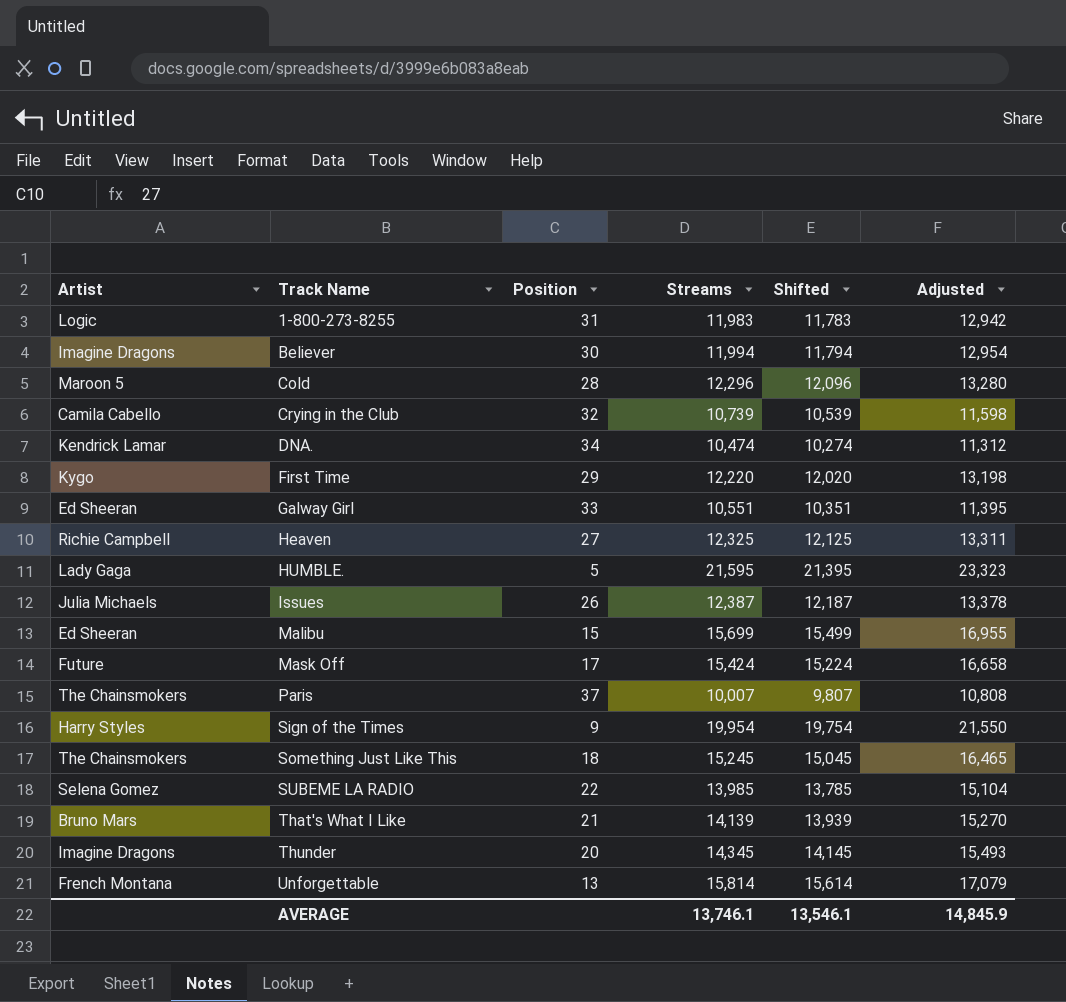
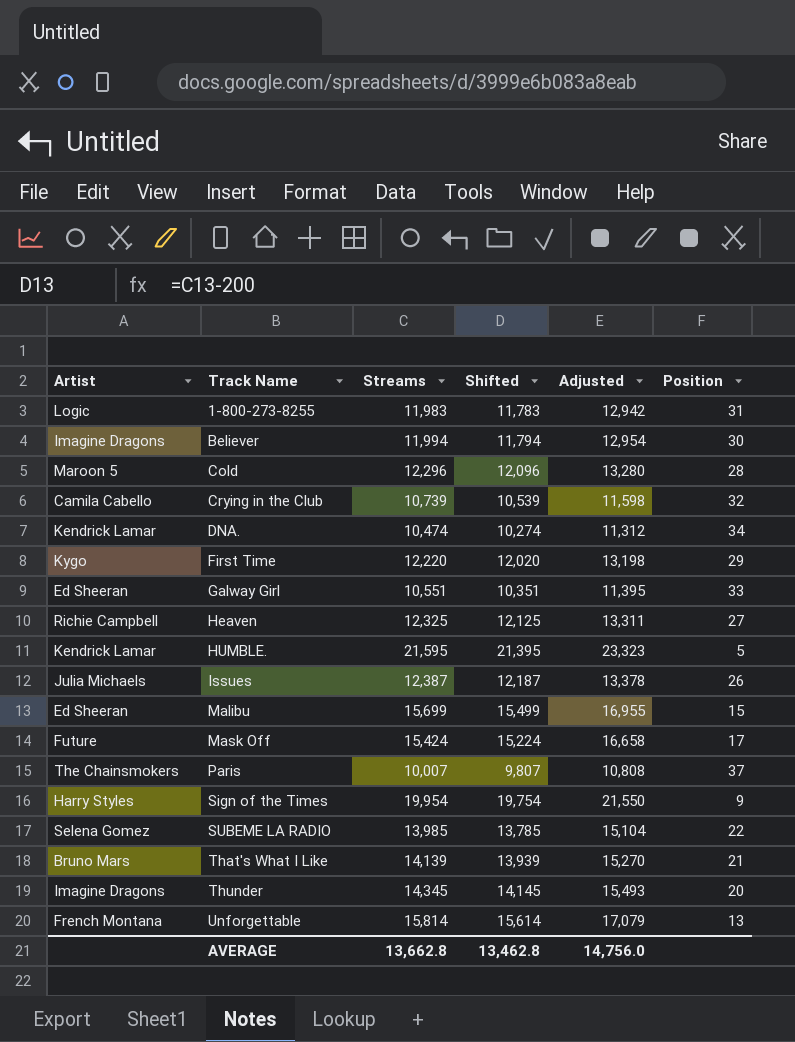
column Position | position: 3 -> 6
row Something Just Like This: The Chainsmokers | 18 | 15,245 | 15,045 | 16,465 -> none
HUMBLE. | Artist: Lady Gaga -> Kendrick Lamar
AVERAGE | Streams: 13,746.1 -> 13,662.8
AVERAGE | Shifted: 13,546.1 -> 13,462.8
AVERAGE | Adjusted: 14,845.9 -> 14,756.0

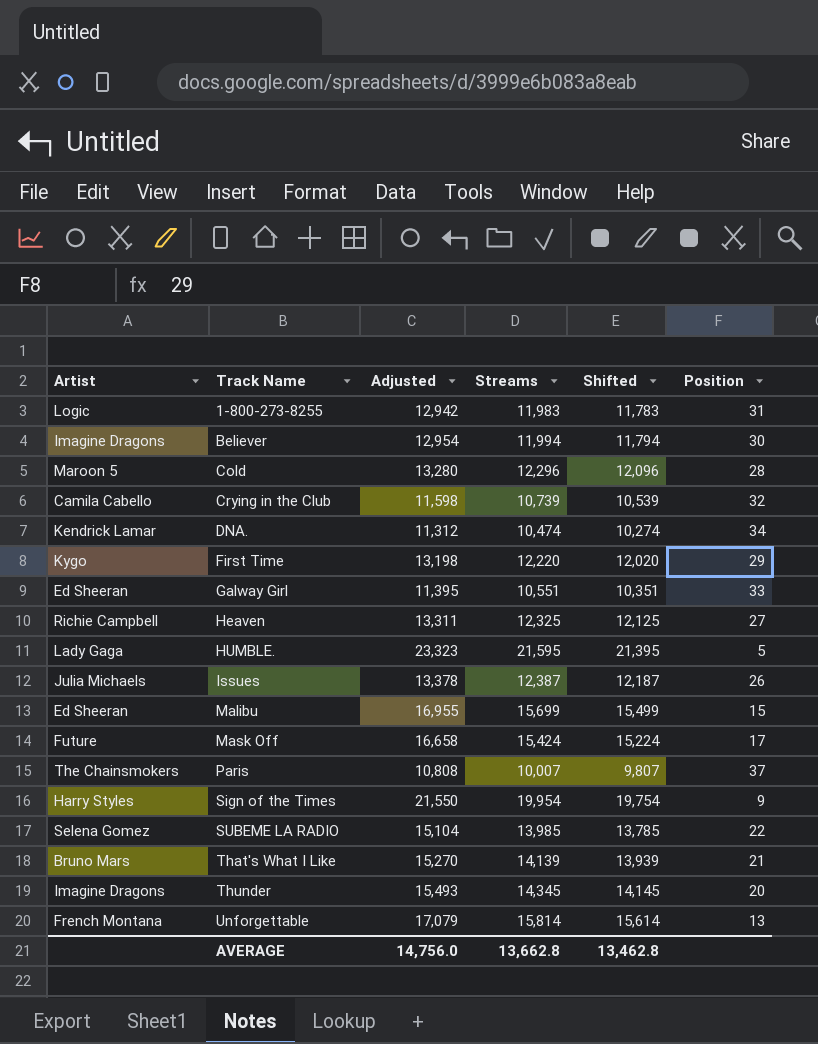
column Adjusted | position: 5 -> 3
HUMBLE. | Artist: Kendrick Lamar -> Lady Gaga

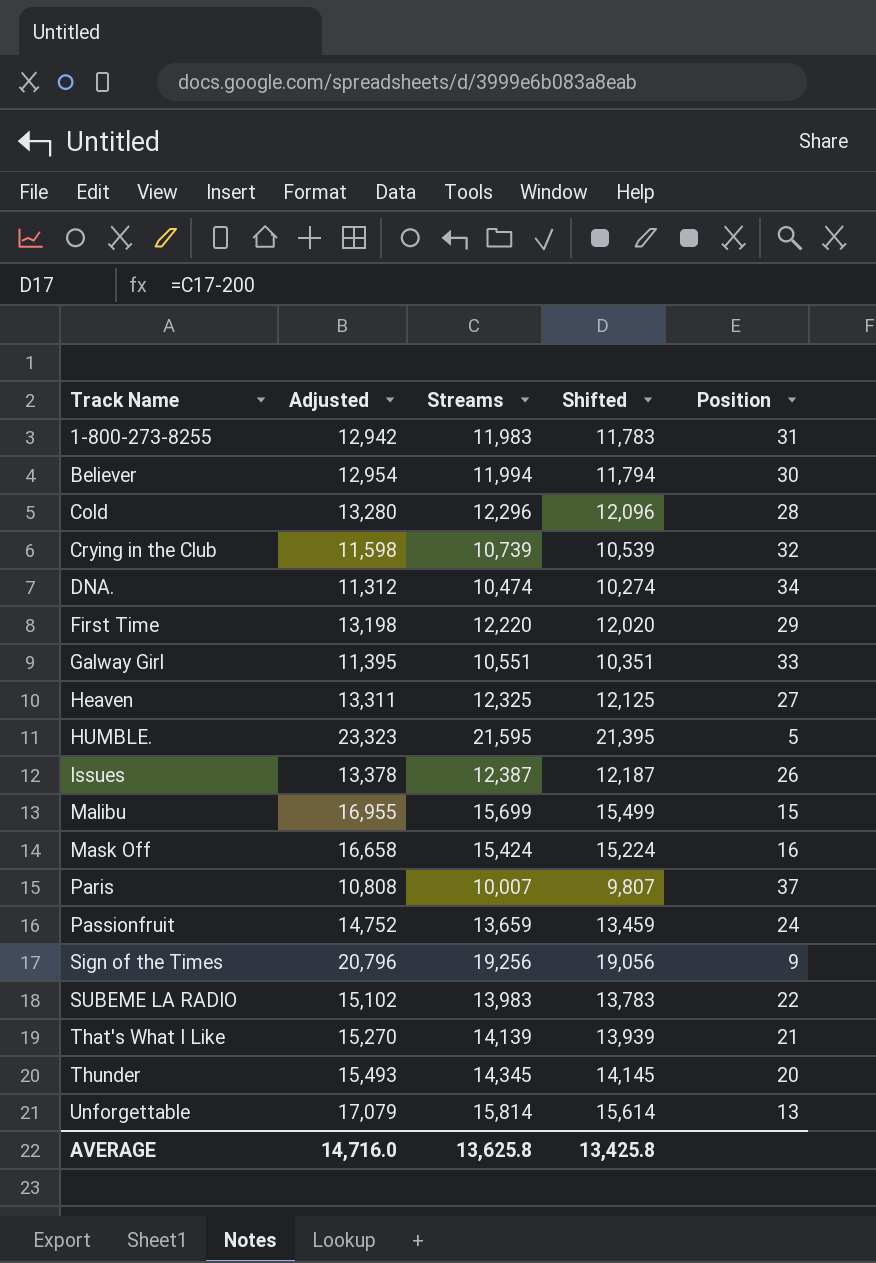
column Artist | position: 1 -> none
Mask Off | Position: 17 -> 16
row Passionfruit: none -> 14,752 | 13,659 | 13,459 | 24
Sign of the Times | Adjusted: 21,550 -> 20,796
Sign of the Times | Streams: 19,954 -> 19,256
Sign of the Times | Shifted: 19,754 -> 19,056
SUBEME LA RADIO | Adjusted: 15,104 -> 15,102
SUBEME LA RADIO | Streams: 13,985 -> 13,983
SUBEME LA RADIO | Shifted: 13,785 -> 13,783
AVERAGE | Adjusted: 14,756.0 -> 14,716.0
AVERAGE | Streams: 13,662.8 -> 13,625.8
AVERAGE | Shifted: 13,462.8 -> 13,425.8

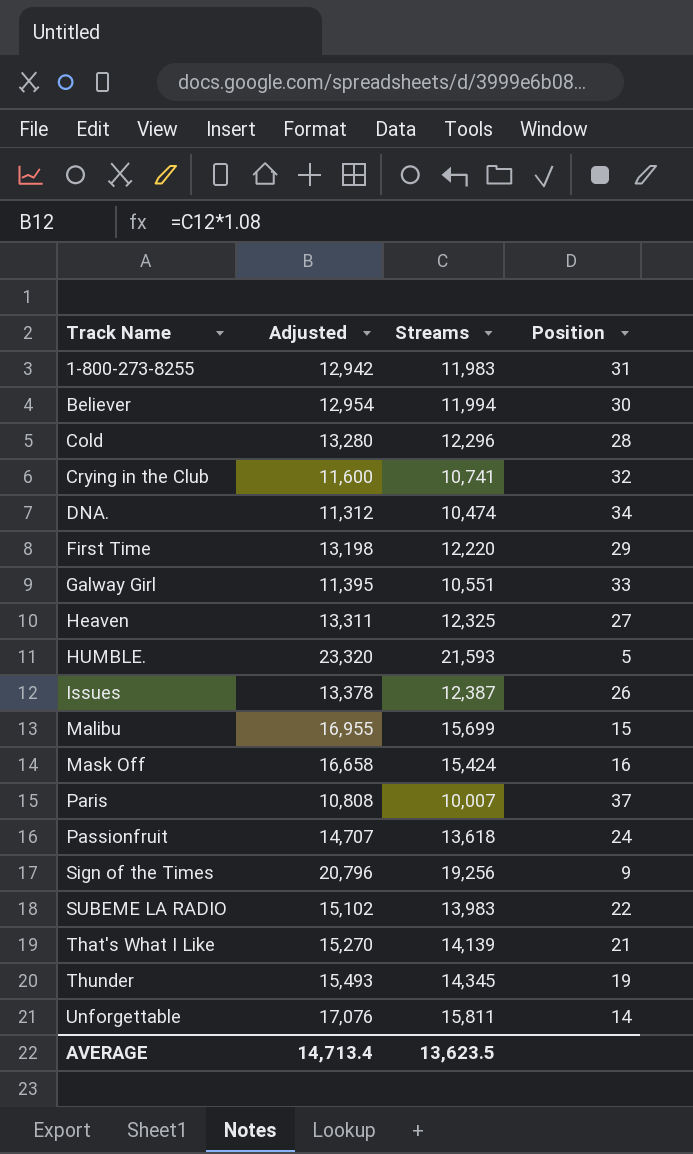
column Shifted | formula: [Streams] - 200 -> none
Crying in the Club | Adjusted: 11,598 -> 11,600
Crying in the Club | Streams: 10,739 -> 10,741
HUMBLE. | Adjusted: 23,323 -> 23,320
HUMBLE. | Streams: 21,595 -> 21,593
Passionfruit | Adjusted: 14,752 -> 14,707
Passionfruit | Streams: 13,659 -> 13,618
Thunder | Position: 20 -> 19
Unforgettable | Adjusted: 17,079 -> 17,076
Unforgettable | Streams: 15,814 -> 15,811
Unforgettable | Position: 13 -> 14
AVERAGE | Adjusted: 14,716.0 -> 14,713.4
AVERAGE | Streams: 13,625.8 -> 13,623.5

